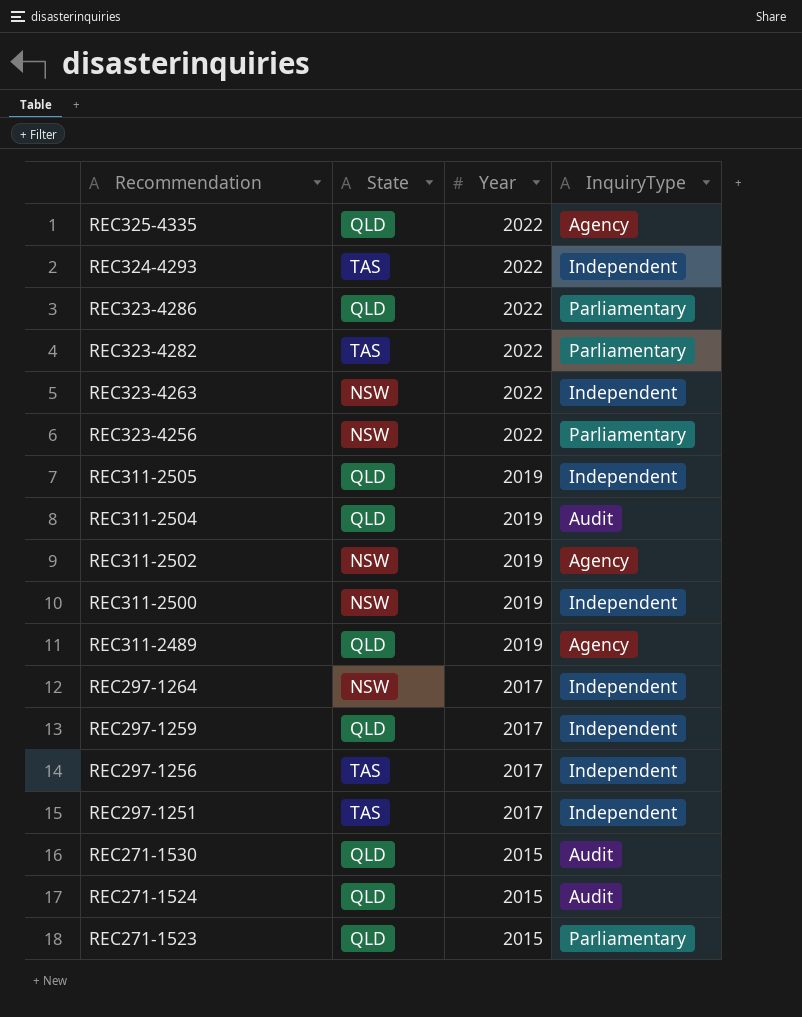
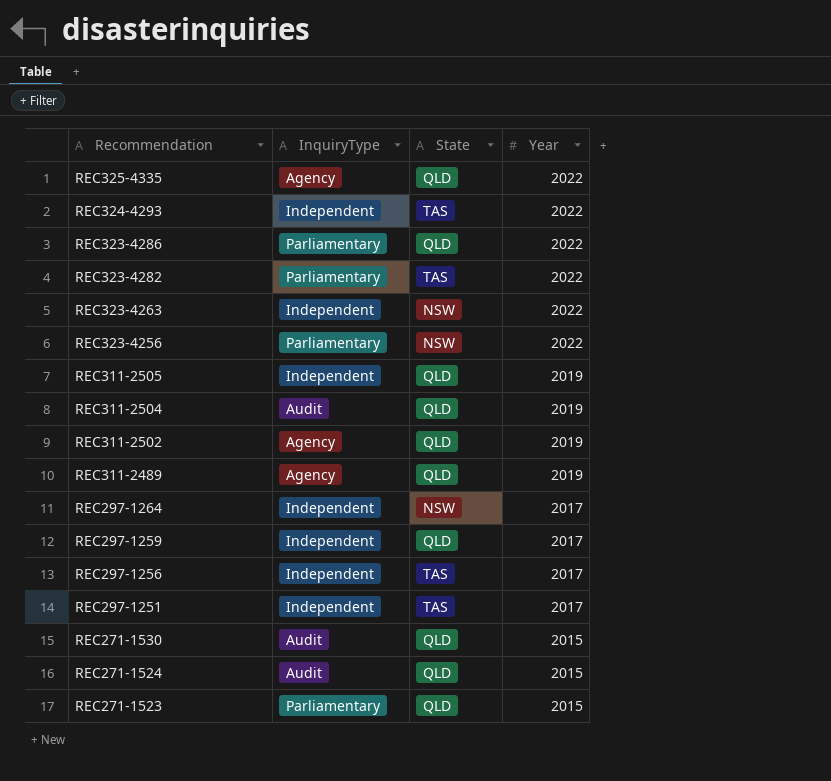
column InquiryType | position: 4 -> 2
row REC311-2500: NSW | 2019 | Independent -> none
REC311-2502 | State: NSW -> QLD

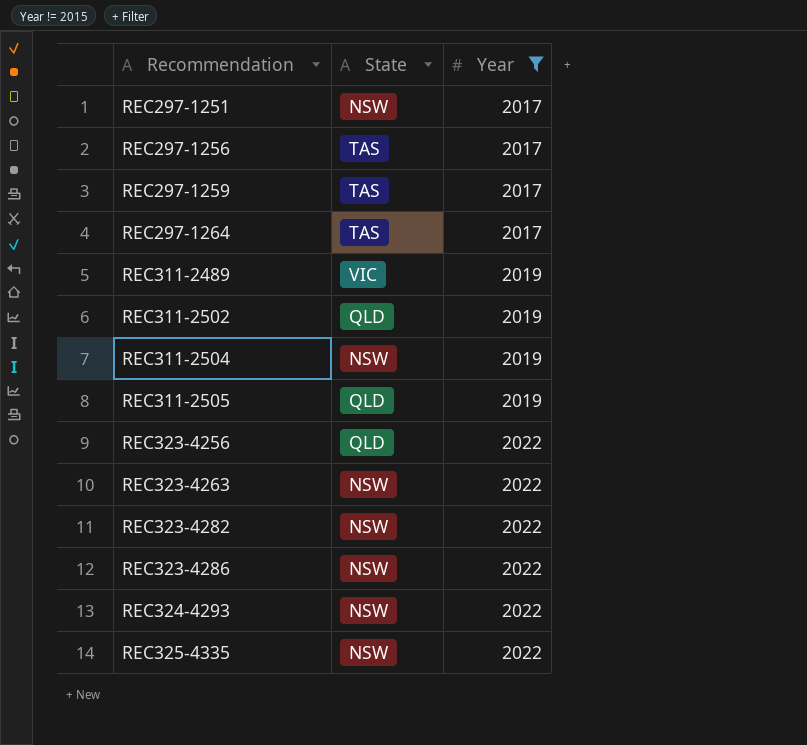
filter: none -> Year != 2015
row order: Recommendation descending -> Recommendation ascending
column InquiryType | position: 2 -> none
REC297-1251 | State: TAS -> NSW
REC297-1259 | State: QLD -> TAS
REC297-1264 | State: NSW -> TAS
REC311-2489 | State: QLD -> VIC
REC311-2504 | State: QLD -> NSW
REC323-4256 | State: NSW -> QLD
REC323-4282 | State: TAS -> NSW
REC323-4286 | State: QLD -> NSW
REC324-4293 | State: TAS -> NSW
REC325-4335 | State: QLD -> NSW

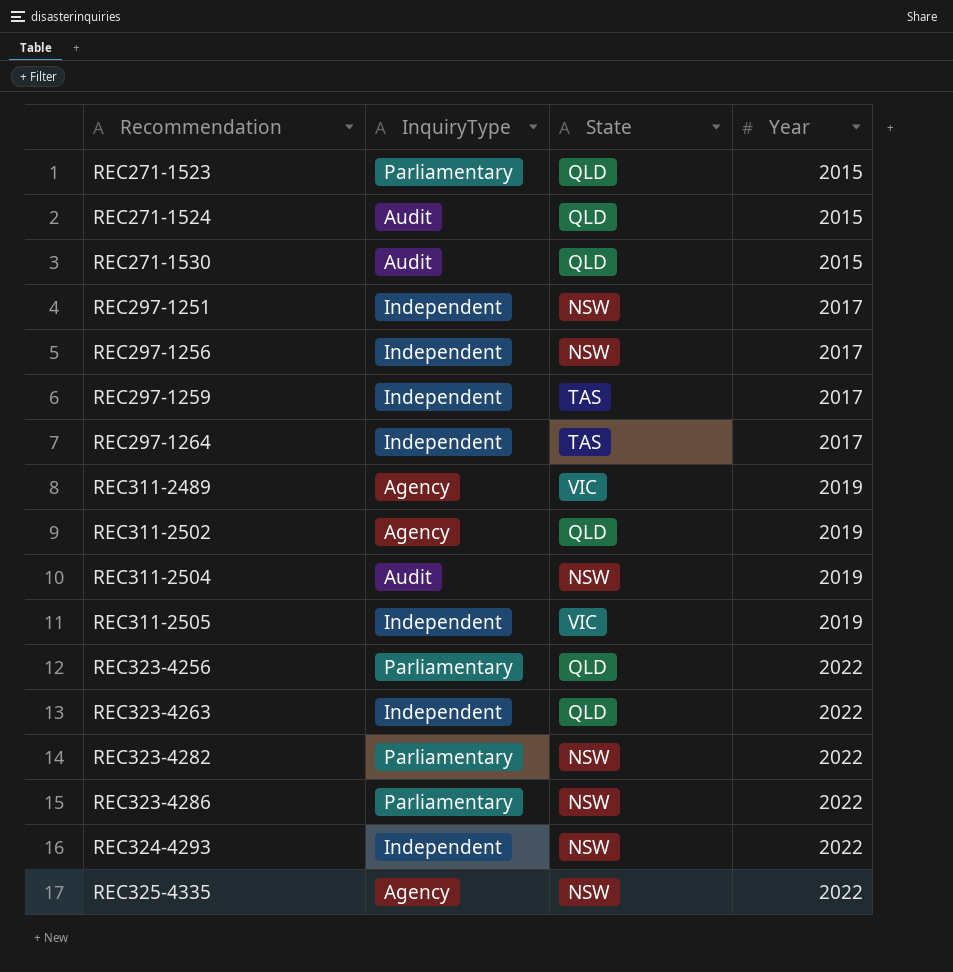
filter: Year != 2015 -> none
column InquiryType | position: none -> 2
REC297-1256 | State: TAS -> NSW
REC311-2505 | State: QLD -> VIC
REC323-4263 | State: NSW -> QLD

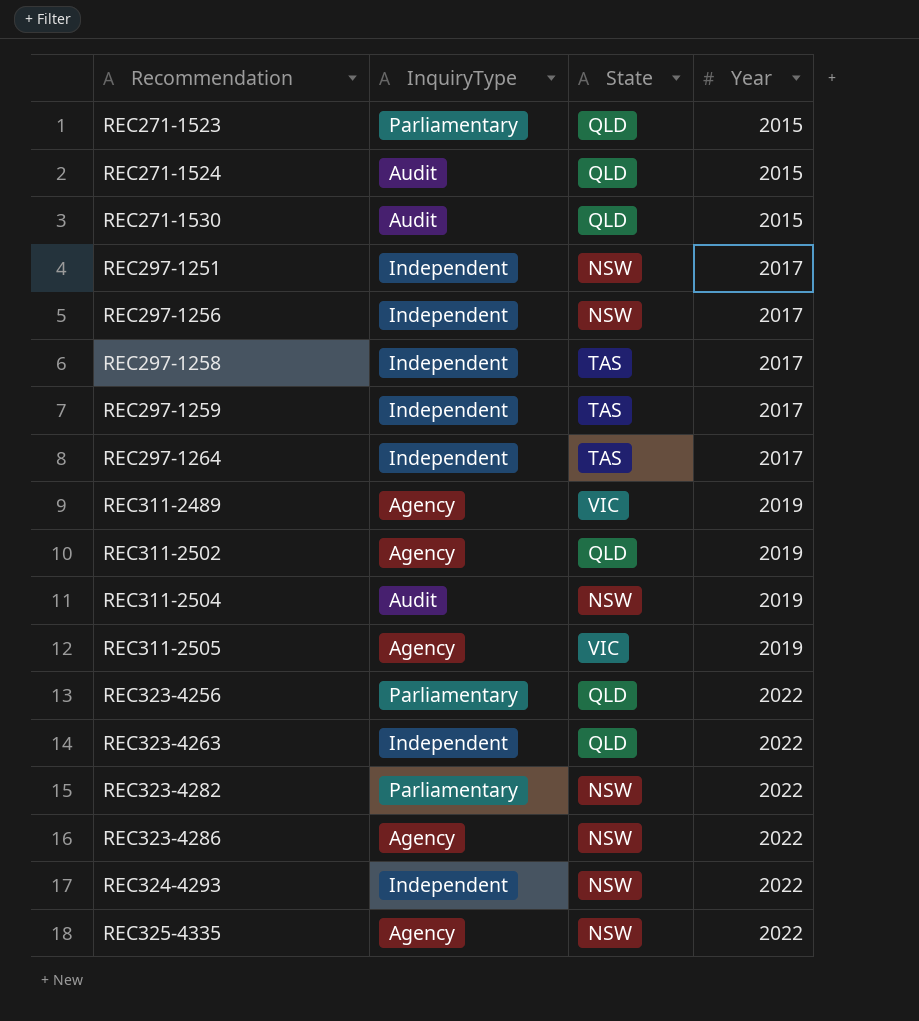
row REC297-1258: none -> Independent | TAS | 2017
REC311-2505 | InquiryType: Independent -> Agency
REC323-4286 | InquiryType: Parliamentary -> Agency

